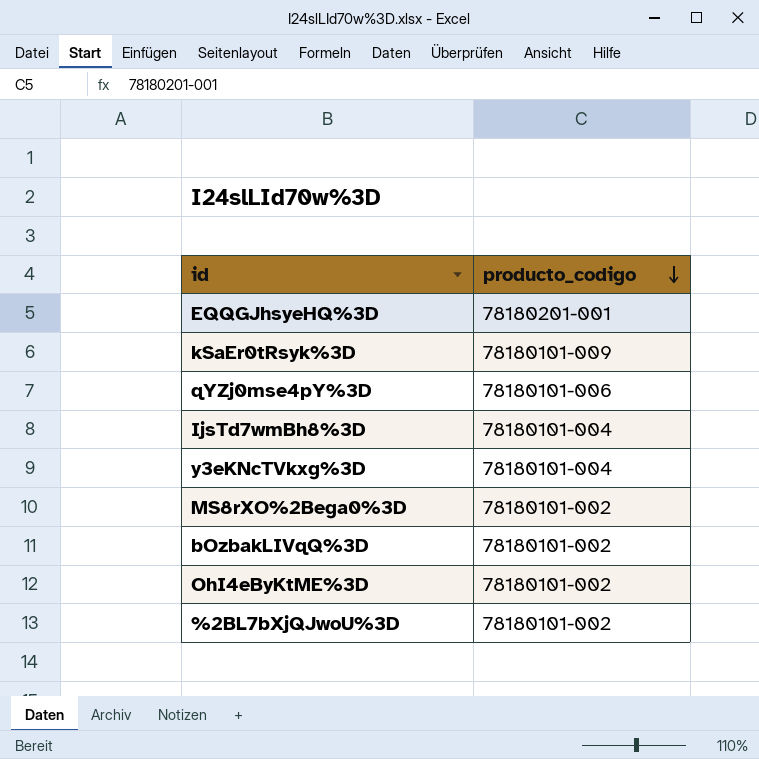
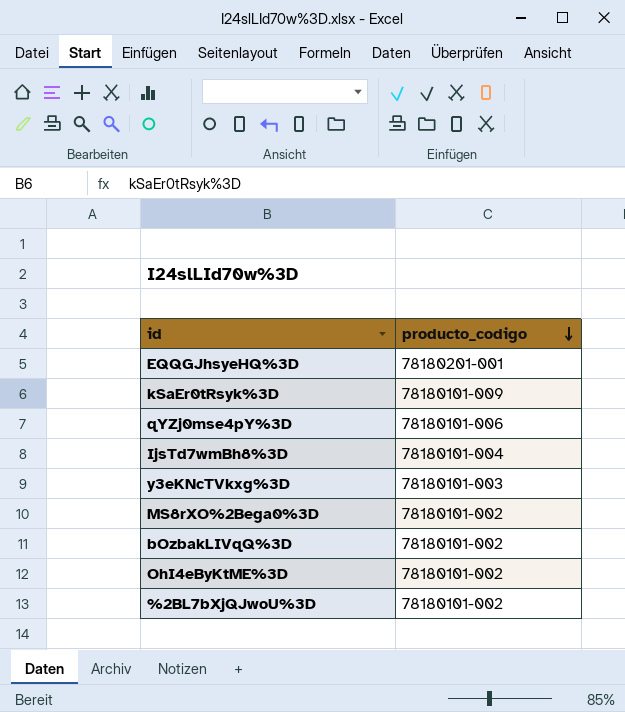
y3eKNcTVkxg%3D | producto_codigo: 78180101-004 -> 78180101-003

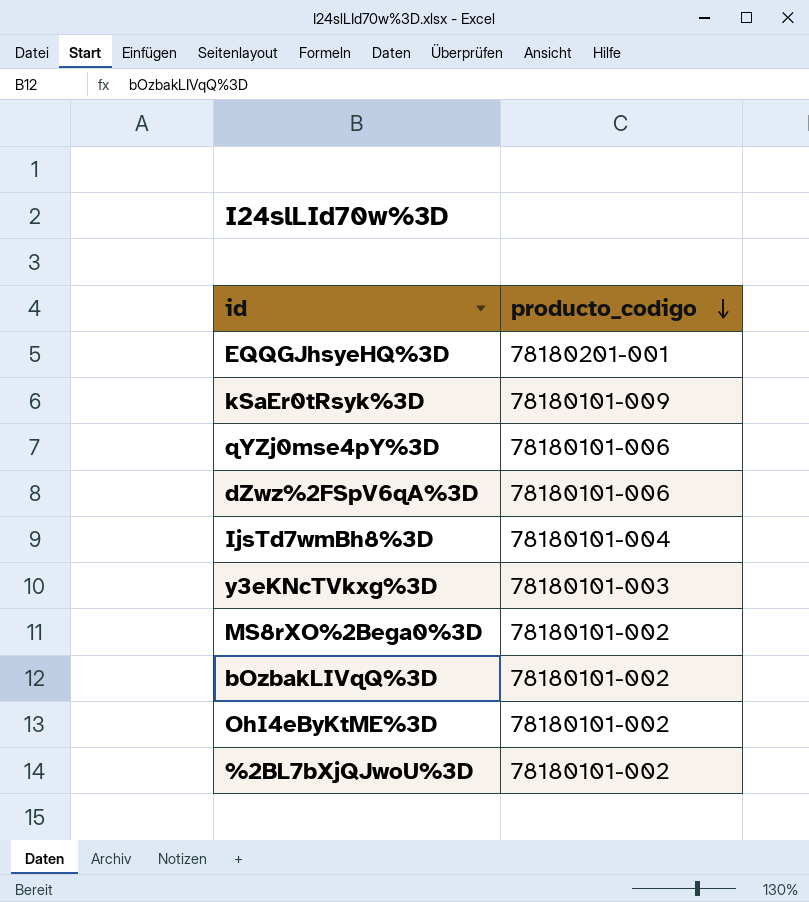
row dZwz%2FSpV6qA%3D: none -> 78180101-006

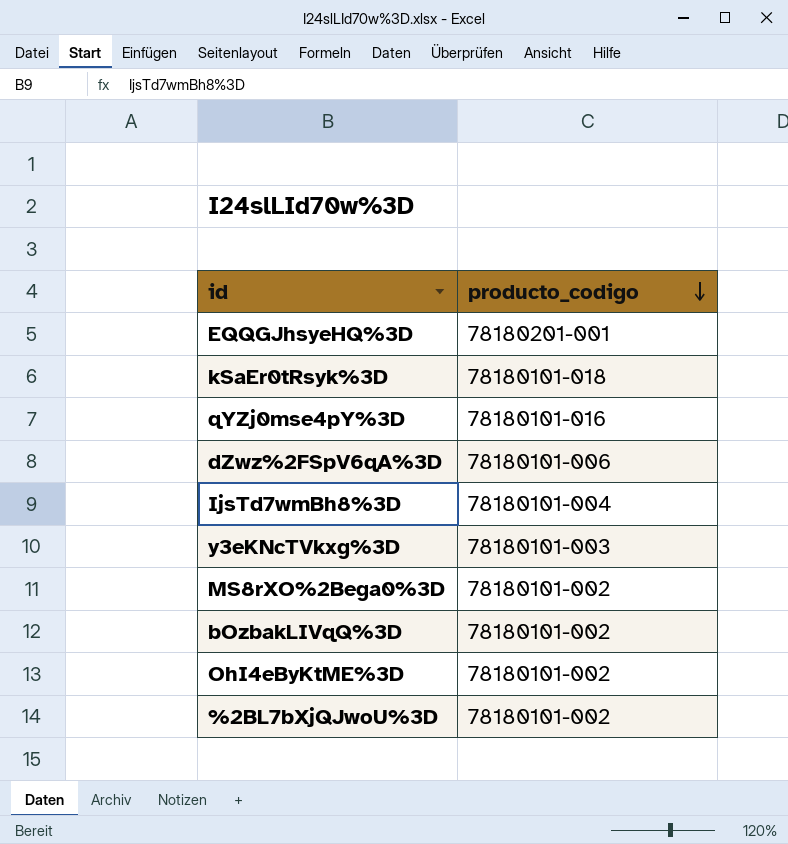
kSaEr0tRsyk%3D | producto_codigo: 78180101-009 -> 78180101-018
qYZj0mse4pY%3D | producto_codigo: 78180101-006 -> 78180101-016

